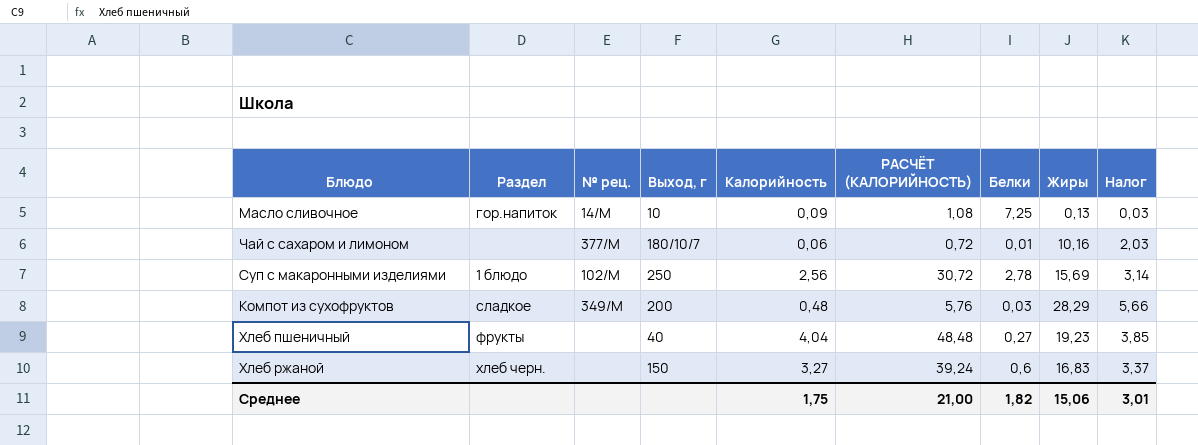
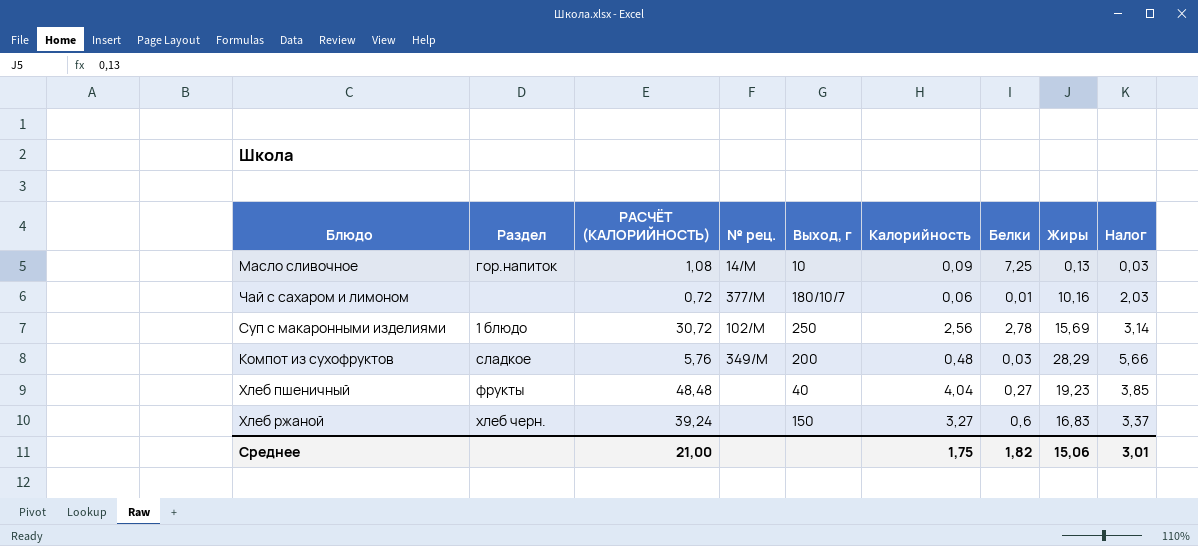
column РАСЧЁТ (КАЛОРИЙНОСТЬ) | position: 6 -> 3

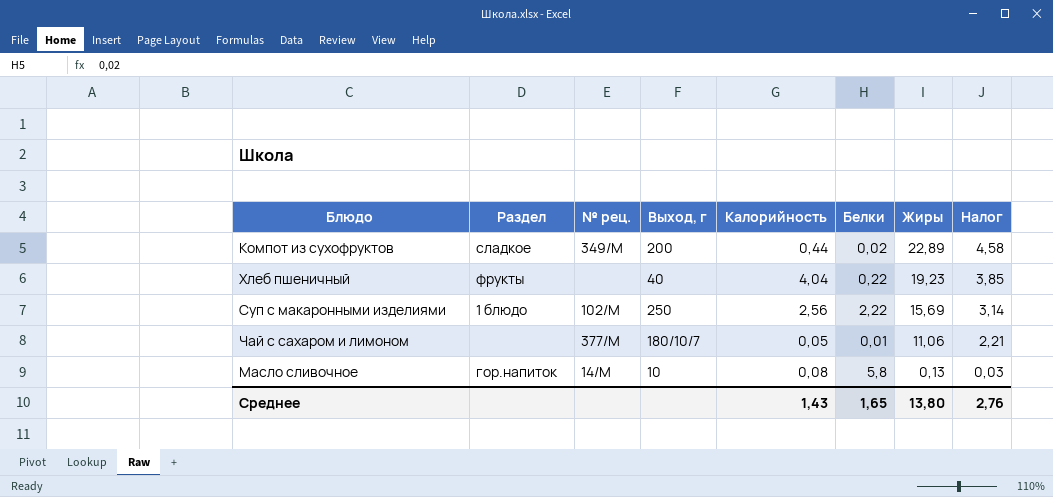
row order: none -> Жиры descending
column РАСЧЁТ (КАЛОРИЙНОСТЬ) | formula: [Калорийность] * 12 -> none
row Хлеб ржаной: хлеб черн. | 39,24 | none | 150 | 3,27 | 0,6 | 16,83 | 3,37 -> none
Компот из сухофруктов | Калорийность: 0,48 -> 0,44
Компот из сухофруктов | Белки: 0,03 -> 0,02
Компот из сухофруктов | Жиры: 28,29 -> 22,89
Компот из сухофруктов | Налог: 5,66 -> 4,58
Хлеб пшеничный | Белки: 0,27 -> 0,22
Суп с макаронными изделиями | Белки: 2,78 -> 2,22
Чай с сахаром и лимоном | Калорийность: 0,06 -> 0,05
Чай с сахаром и лимоном | Жиры: 10,16 -> 11,06
Чай с сахаром и лимоном | Налог: 2,03 -> 2,21
Масло сливочное | Калорийность: 0,09 -> 0,08
Масло сливочное | Белки: 7,25 -> 5,8
Среднее | Калорийность: 1,75 -> 1,43
Среднее | Белки: 1,82 -> 1,65
Среднее | Жиры: 15,06 -> 13,80
Среднее | Налог: 3,01 -> 2,76

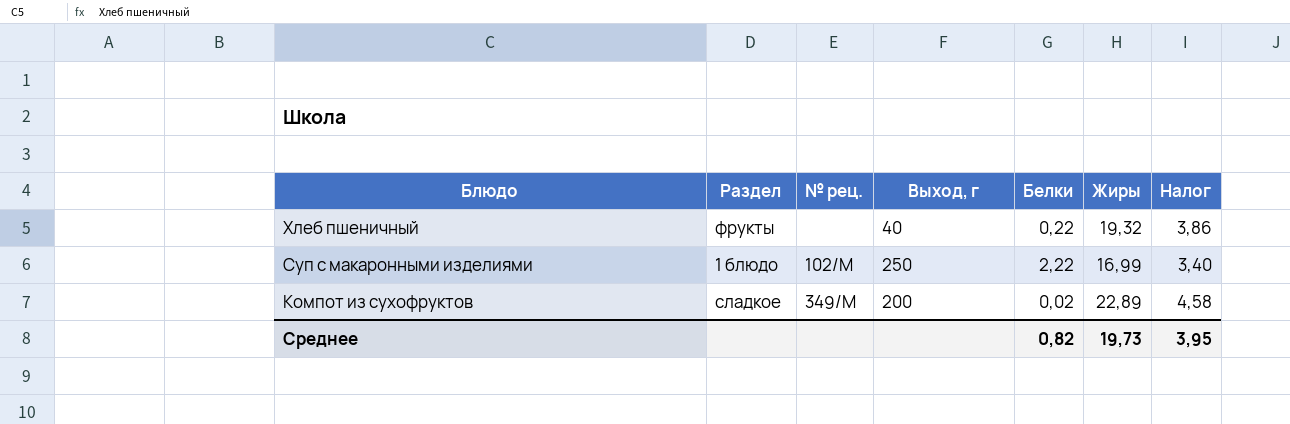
row order: Жиры descending -> Блюдо descending
column Калорийность | position: 5 -> none
row Чай с сахаром и лимоном: none | 377/М | 180/10/7 | 0,05 | 0,01 | 11,06 | 2,21 -> none
row Масло сливочное: гор.напиток | 14/М | 10 | 0,08 | 5,8 | 0,13 | 0,03 -> none
Хлеб пшеничный | Жиры: 19,23 -> 19,32
Хлеб пшеничный | Налог: 3,85 -> 3,86
Суп с макаронными изделиями | Жиры: 15,69 -> 16,99
Суп с макаронными изделиями | Налог: 3,14 -> 3,40
Среднее | Белки: 1,65 -> 0,82
Среднее | Жиры: 13,80 -> 19,73
Среднее | Налог: 2,76 -> 3,95

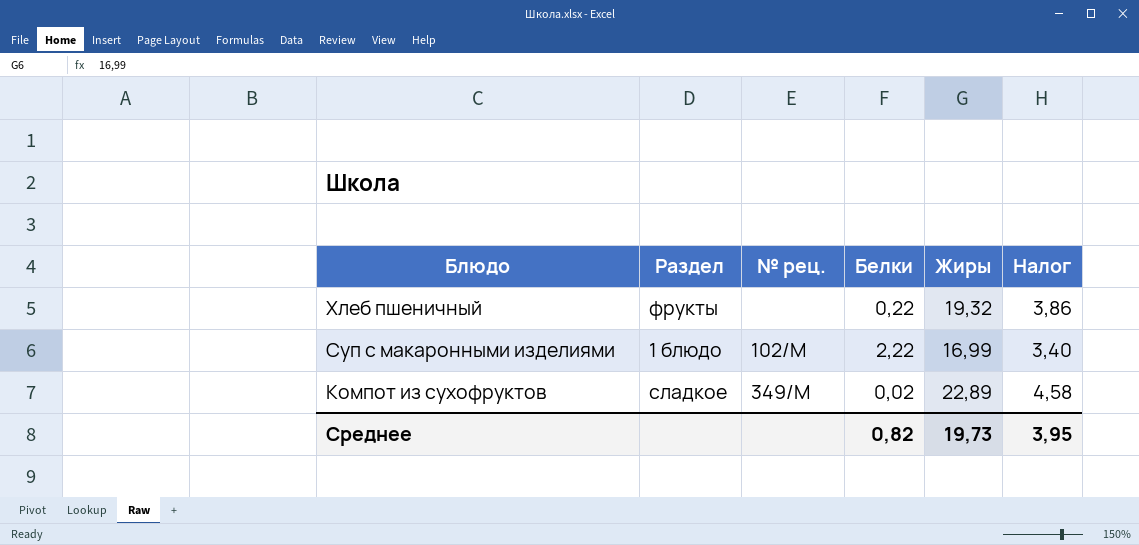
column Выход, г | position: 4 -> none

